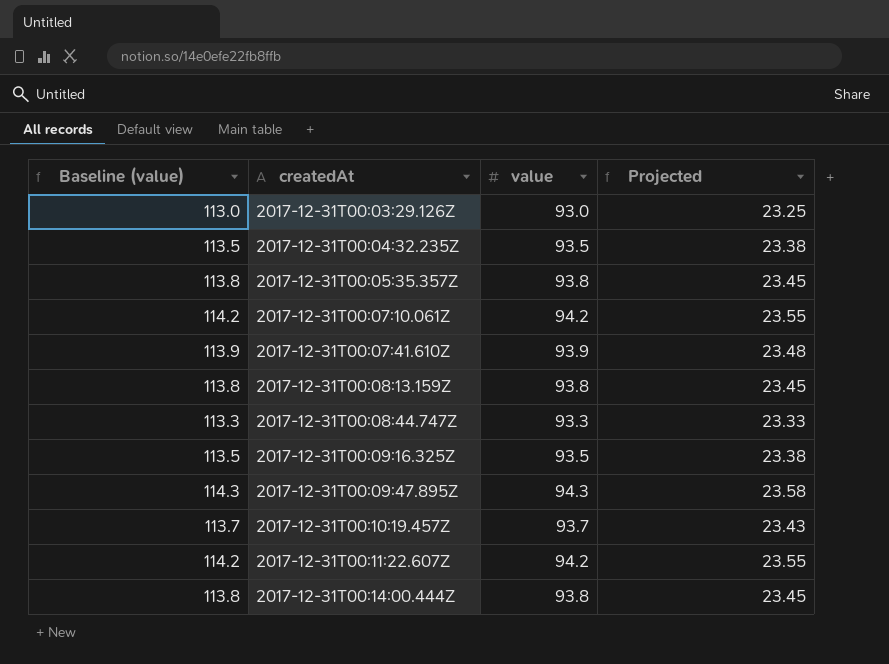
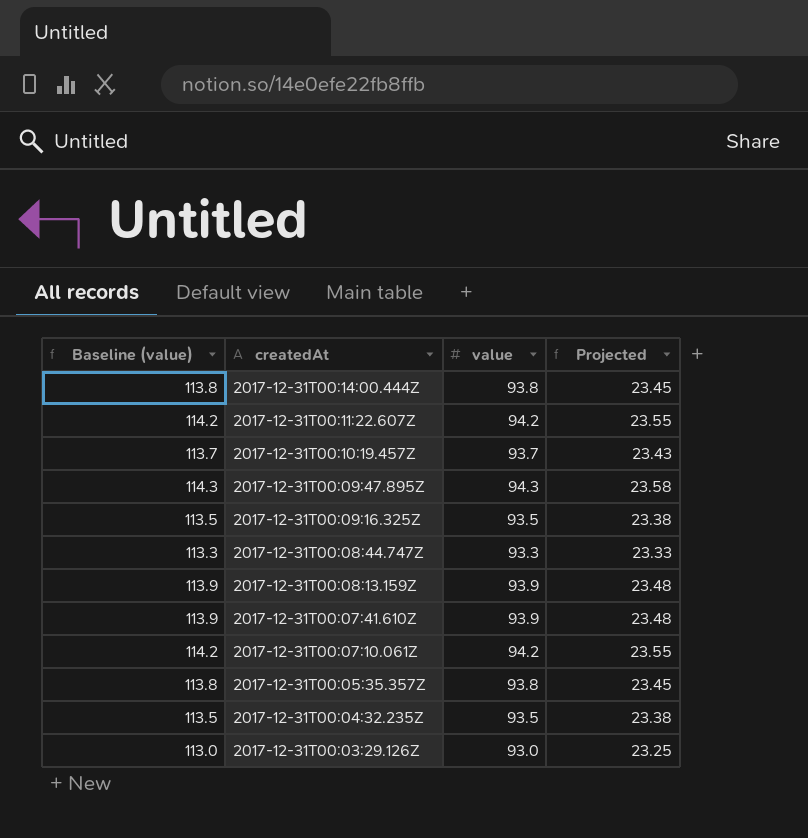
row order: createdAt ascending -> createdAt descending
2017-12-31T00:08:13.159Z | Baseline (value): 113.8 -> 113.9
2017-12-31T00:08:13.159Z | value: 93.8 -> 93.9
2017-12-31T00:08:13.159Z | Projected: 23.45 -> 23.48

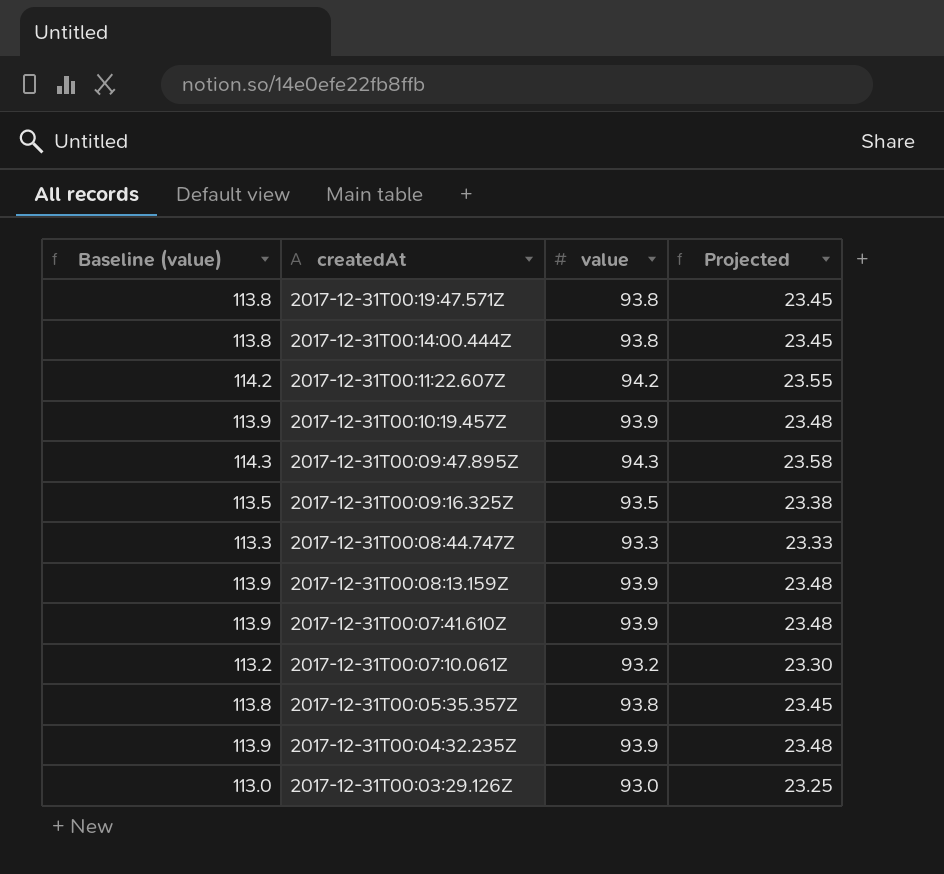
row 2017-12-31T00:19:47.571Z: none -> 113.8 | 93.8 | 23.45
2017-12-31T00:10:19.457Z | Baseline (value): 113.7 -> 113.9
2017-12-31T00:10:19.457Z | value: 93.7 -> 93.9
2017-12-31T00:10:19.457Z | Projected: 23.43 -> 23.48
2017-12-31T00:07:10.061Z | Baseline (value): 114.2 -> 113.2
2017-12-31T00:07:10.061Z | value: 94.2 -> 93.2
2017-12-31T00:07:10.061Z | Projected: 23.55 -> 23.30
2017-12-31T00:04:32.235Z | Baseline (value): 113.5 -> 113.9
2017-12-31T00:04:32.235Z | value: 93.5 -> 93.9
2017-12-31T00:04:32.235Z | Projected: 23.38 -> 23.48

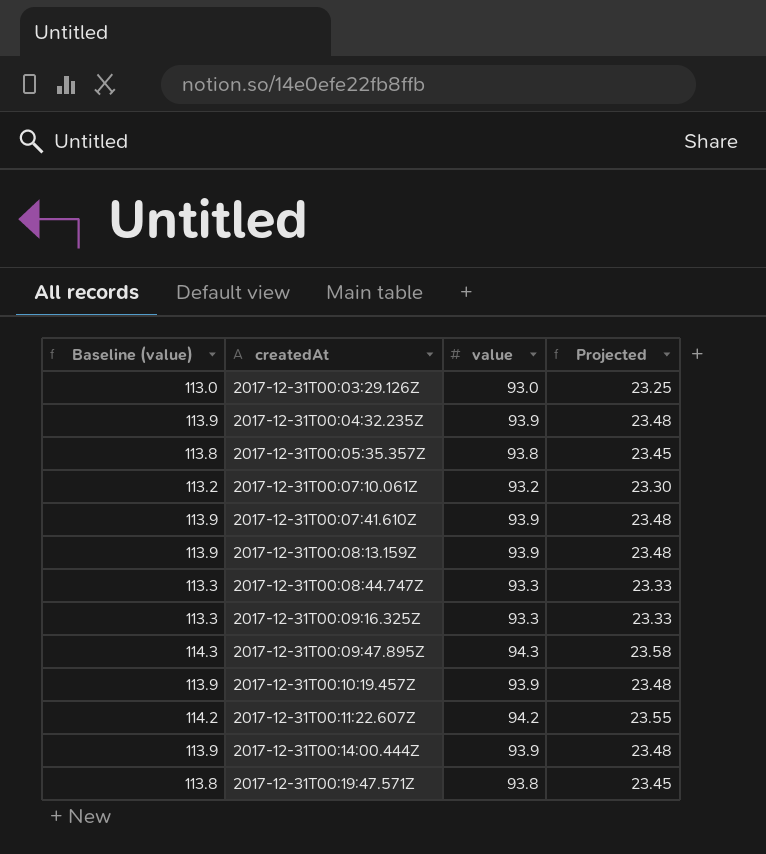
row order: createdAt descending -> createdAt ascending
2017-12-31T00:09:16.325Z | Baseline (value): 113.5 -> 113.3
2017-12-31T00:09:16.325Z | value: 93.5 -> 93.3
2017-12-31T00:09:16.325Z | Projected: 23.38 -> 23.33
2017-12-31T00:14:00.444Z | Baseline (value): 113.8 -> 113.9
2017-12-31T00:14:00.444Z | value: 93.8 -> 93.9
2017-12-31T00:14:00.444Z | Projected: 23.45 -> 23.48

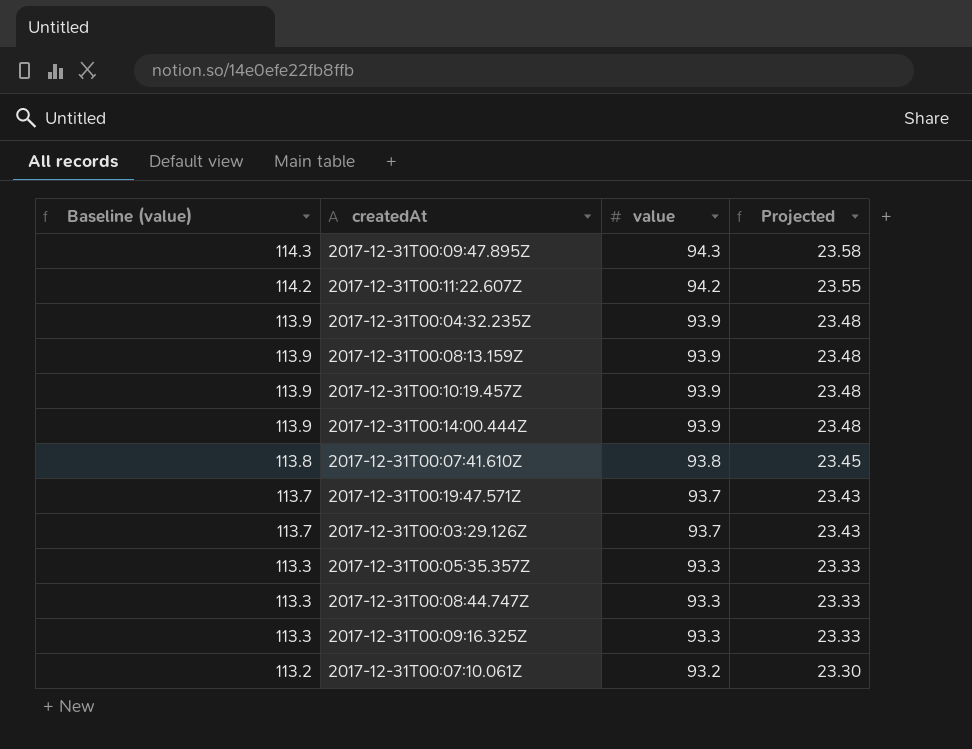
row order: createdAt ascending -> Baseline (value) descending
2017-12-31T00:07:41.610Z | Baseline (value): 113.9 -> 113.8
2017-12-31T00:07:41.610Z | value: 93.9 -> 93.8
2017-12-31T00:07:41.610Z | Projected: 23.48 -> 23.45
2017-12-31T00:19:47.571Z | Baseline (value): 113.8 -> 113.7
2017-12-31T00:19:47.571Z | value: 93.8 -> 93.7
2017-12-31T00:19:47.571Z | Projected: 23.45 -> 23.43
2017-12-31T00:03:29.126Z | Baseline (value): 113.0 -> 113.7
2017-12-31T00:03:29.126Z | value: 93.0 -> 93.7
2017-12-31T00:03:29.126Z | Projected: 23.25 -> 23.43
2017-12-31T00:05:35.357Z | Baseline (value): 113.8 -> 113.3
2017-12-31T00:05:35.357Z | value: 93.8 -> 93.3
2017-12-31T00:05:35.357Z | Projected: 23.45 -> 23.33

